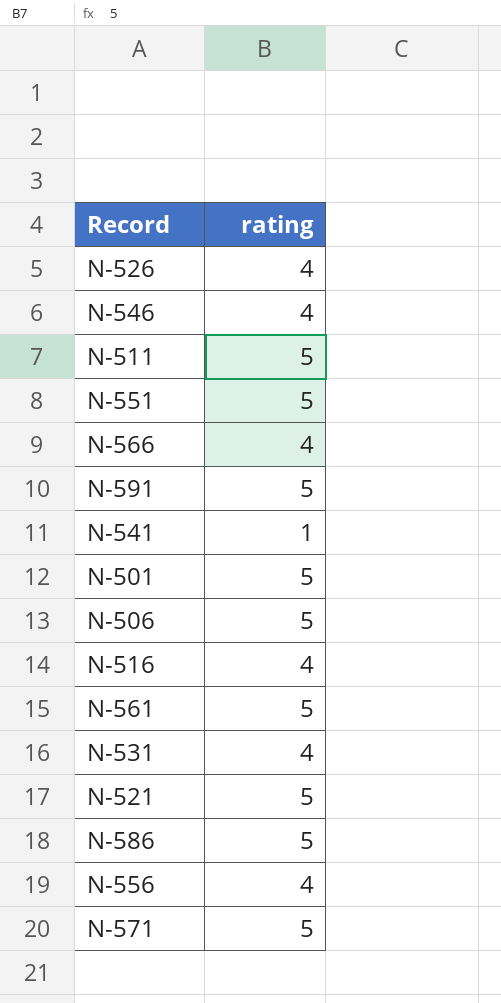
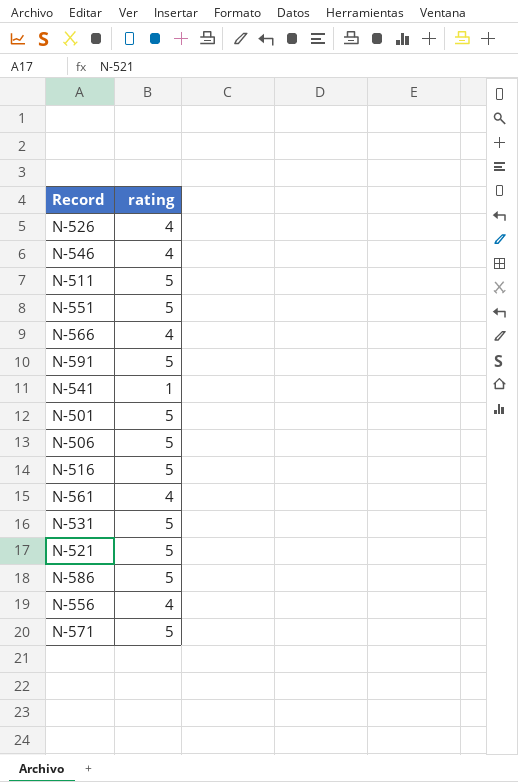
N-516 | rating: 4 -> 5
N-561 | rating: 5 -> 4
N-531 | rating: 4 -> 5

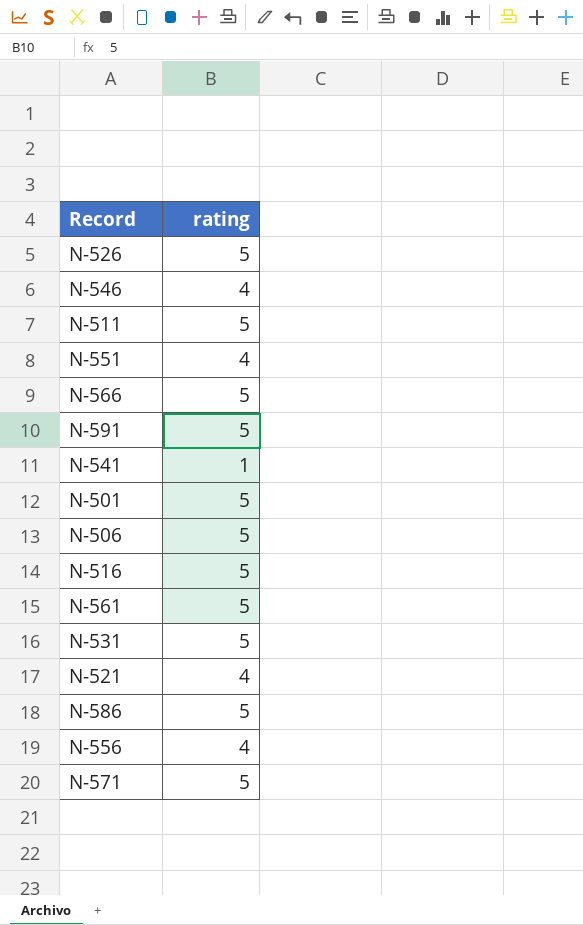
N-526 | rating: 4 -> 5
N-551 | rating: 5 -> 4
N-566 | rating: 4 -> 5
N-561 | rating: 4 -> 5
N-521 | rating: 5 -> 4

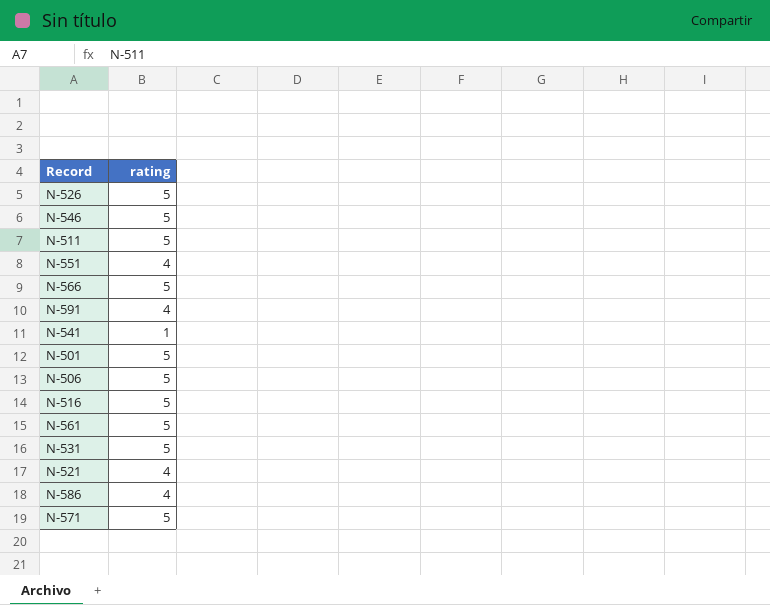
row N-556: 4 -> none
N-546 | rating: 4 -> 5
N-591 | rating: 5 -> 4
N-586 | rating: 5 -> 4

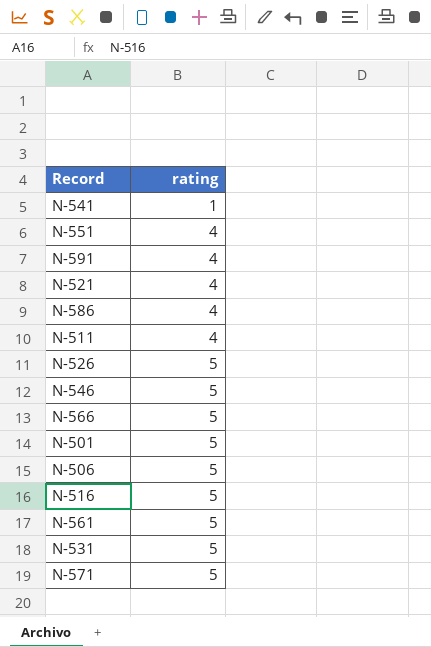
row order: none -> rating ascending
N-511 | rating: 5 -> 4

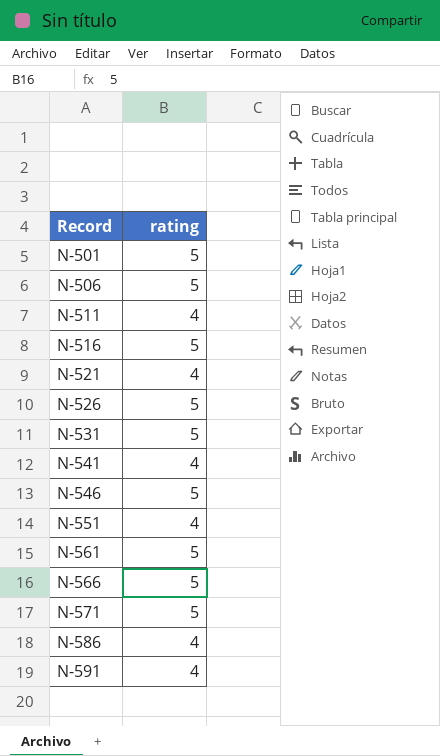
row order: rating ascending -> Record ascending
N-541 | rating: 1 -> 4

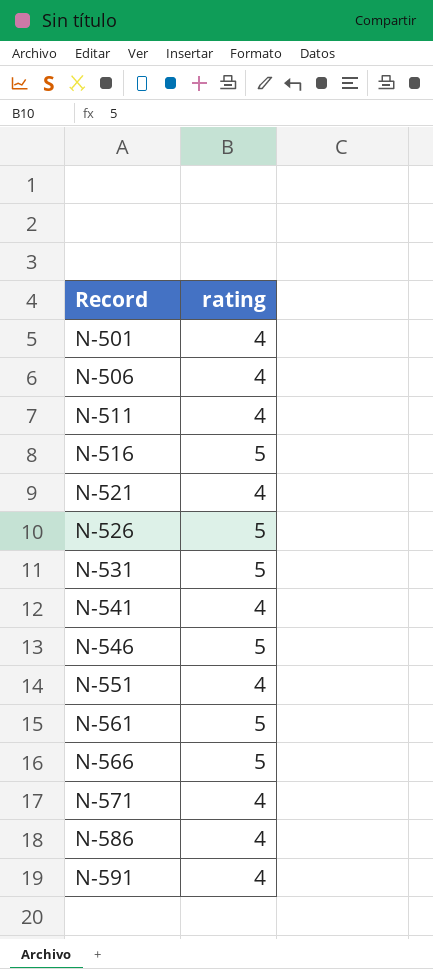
N-501 | rating: 5 -> 4
N-506 | rating: 5 -> 4
N-571 | rating: 5 -> 4

